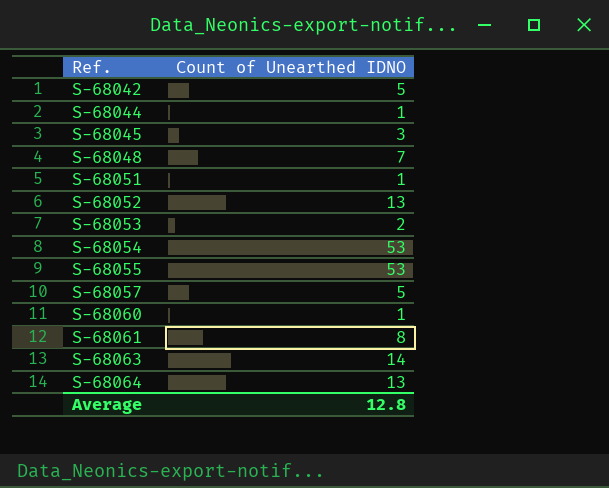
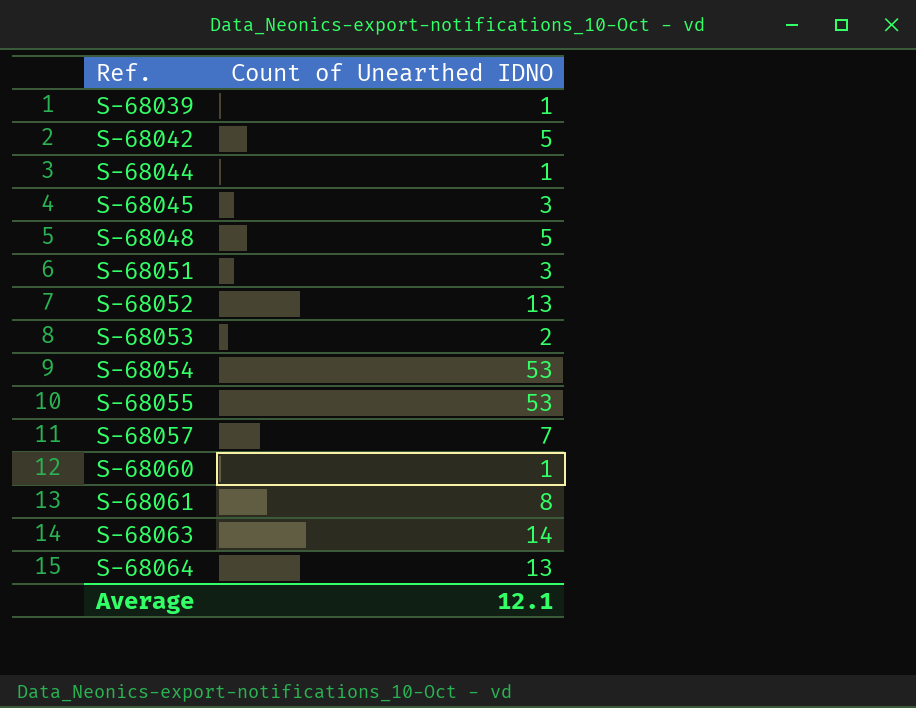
row S-68039: none -> 1
S-68048 | Count of Unearthed IDNO: 7 -> 5
S-68051 | Count of Unearthed IDNO: 1 -> 3
S-68057 | Count of Unearthed IDNO: 5 -> 7
Average | Count of Unearthed IDNO: 12.8 -> 12.1

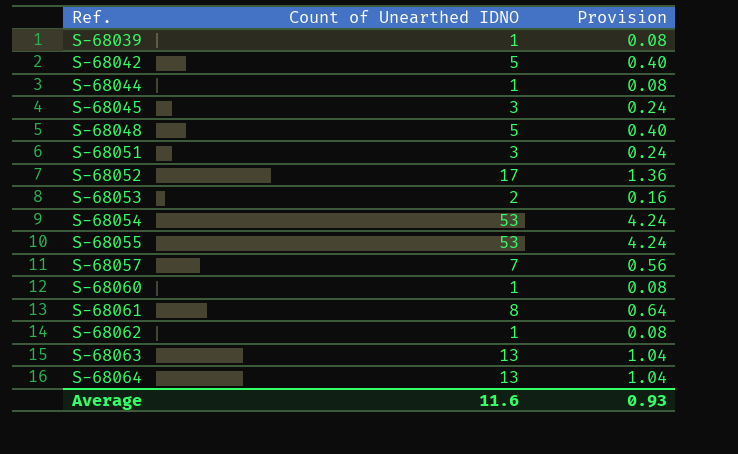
column Provision | formula: none -> [Count of Unearthed IDNO] * 0.08
S-68052 | Count of Unearthed IDNO: 13 -> 17
row S-68062: none -> 1 | 0.08
S-68063 | Count of Unearthed IDNO: 14 -> 13
Average | Count of Unearthed IDNO: 12.1 -> 11.6

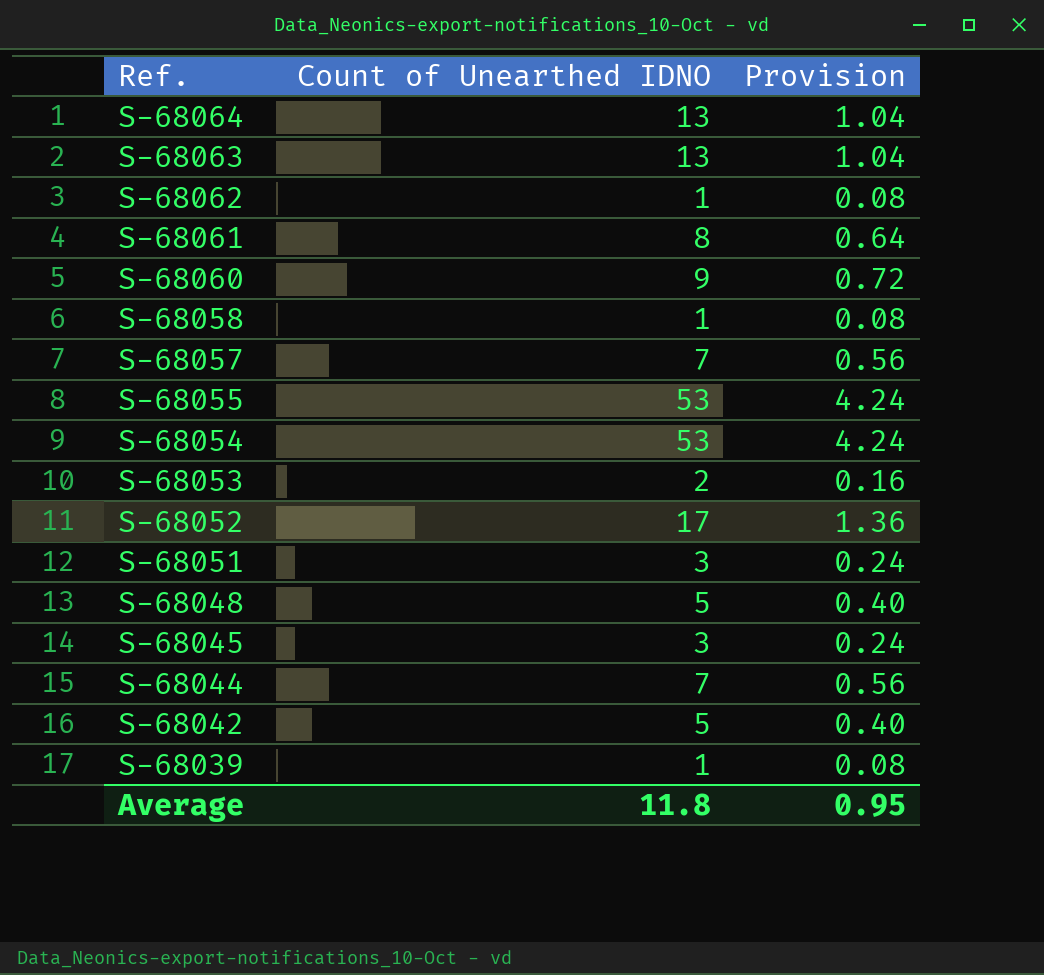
row order: Ref. ascending -> Ref. descending
S-68060 | Count of Unearthed IDNO: 1 -> 9
S-68060 | Provision: 0.08 -> 0.72
row S-68058: none -> 1 | 0.08
S-68044 | Count of Unearthed IDNO: 1 -> 7
S-68044 | Provision: 0.08 -> 0.56
Average | Count of Unearthed IDNO: 11.6 -> 11.8
Average | Provision: 0.93 -> 0.95

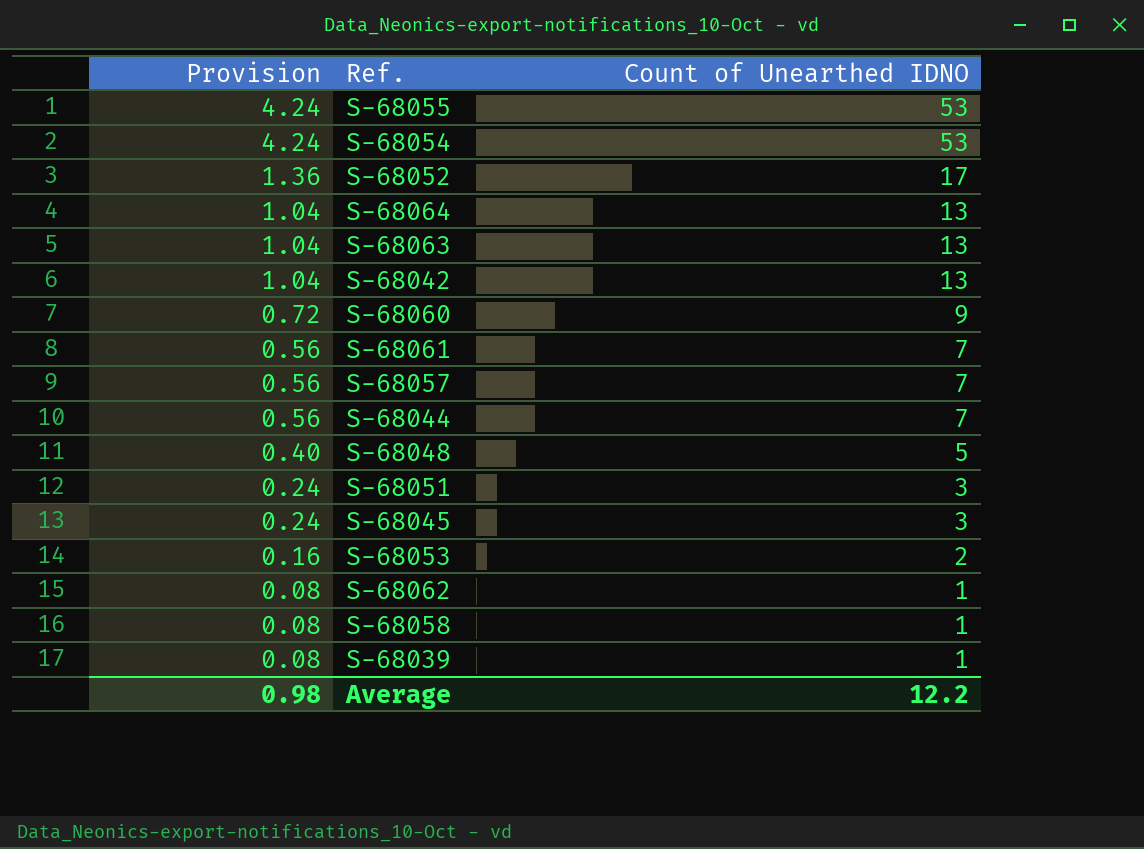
row order: Ref. descending -> Provision descending
column Provision | position: 3 -> 1
S-68042 | Provision: 0.40 -> 1.04
S-68042 | Count of Unearthed IDNO: 5 -> 13
S-68061 | Provision: 0.64 -> 0.56
S-68061 | Count of Unearthed IDNO: 8 -> 7
Average | Provision: 0.95 -> 0.98
Average | Count of Unearthed IDNO: 11.8 -> 12.2

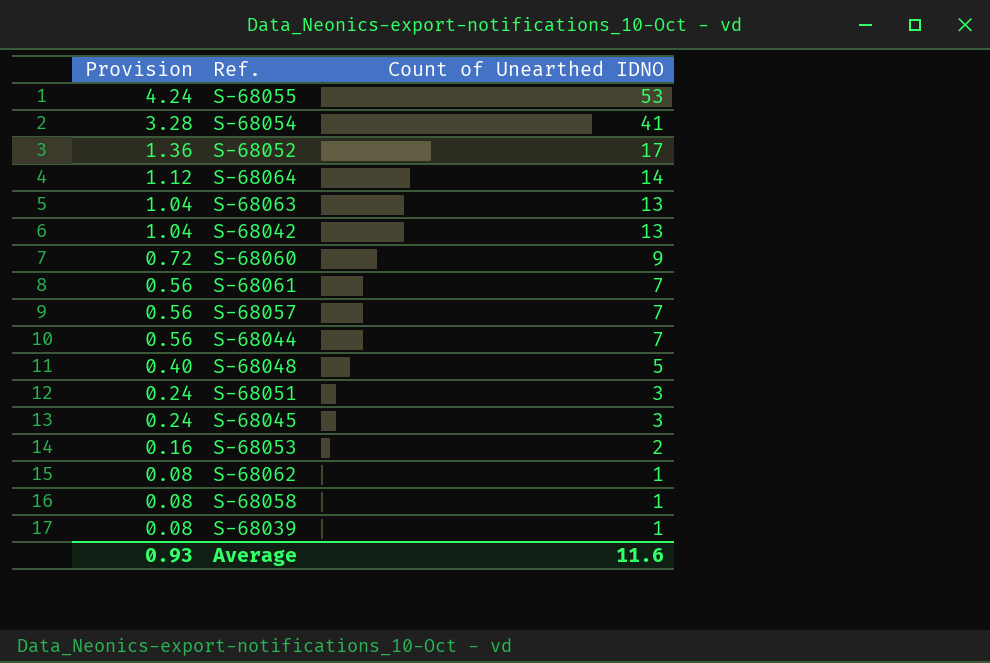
S-68054 | Provision: 4.24 -> 3.28
S-68054 | Count of Unearthed IDNO: 53 -> 41
S-68064 | Provision: 1.04 -> 1.12
S-68064 | Count of Unearthed IDNO: 13 -> 14
Average | Provision: 0.98 -> 0.93
Average | Count of Unearthed IDNO: 12.2 -> 11.6

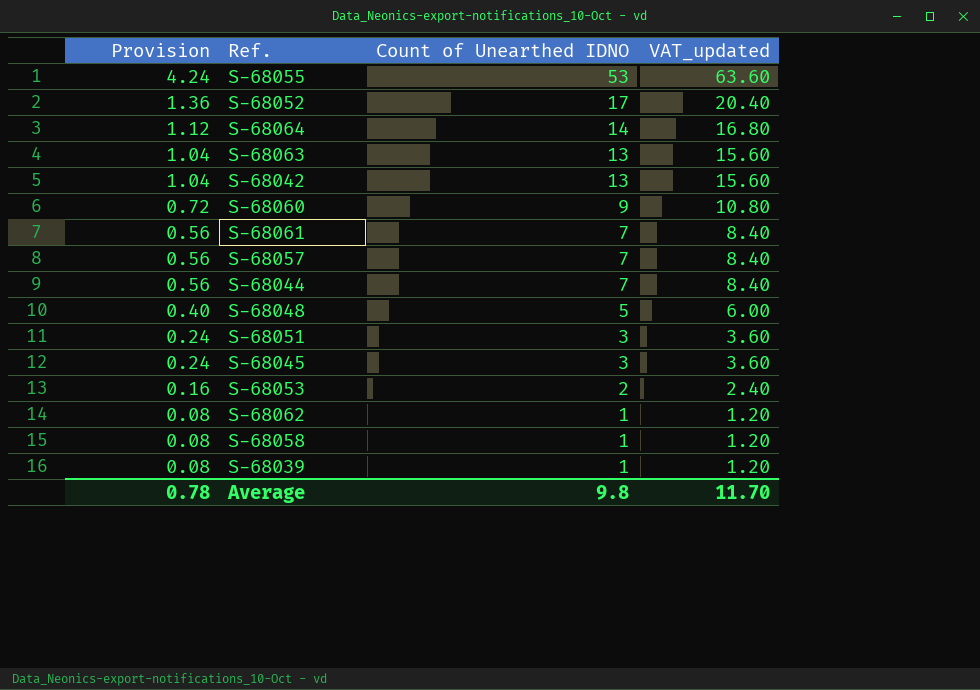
column VAT_updated | formula: none -> [Count of Unearthed IDNO] * 1.2
row S-68054: 3.28 | 41 -> none
Average | Provision: 0.93 -> 0.78
Average | Count of Unearthed IDNO: 11.6 -> 9.8

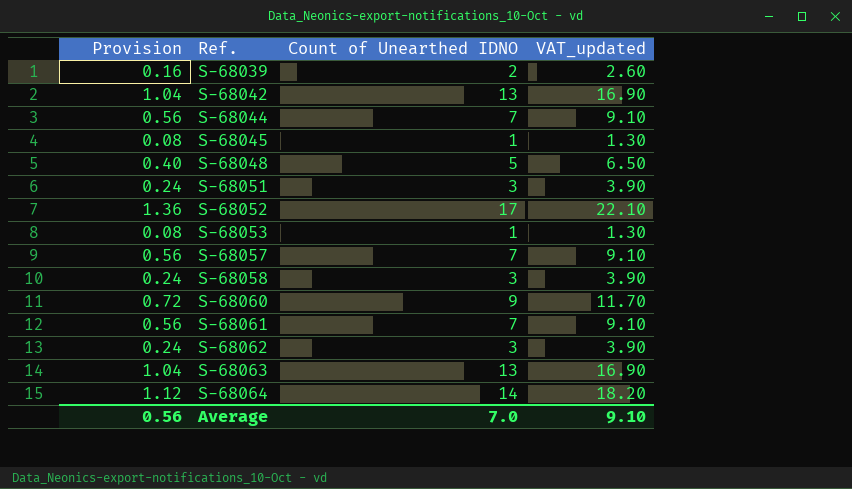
row order: Provision descending -> Ref. ascending
column VAT_updated | formula: [Count of Unearthed IDNO] * 1.2 -> [Count of Unearthed IDNO] * 1.3
row S-68055: 4.24 | 53 | 63.60 -> none
S-68039 | Provision: 0.08 -> 0.16
S-68039 | Count of Unearthed IDNO: 1 -> 2
S-68045 | Provision: 0.24 -> 0.08
S-68045 | Count of Unearthed IDNO: 3 -> 1
S-68053 | Provision: 0.16 -> 0.08
S-68053 | Count of Unearthed IDNO: 2 -> 1
S-68058 | Provision: 0.08 -> 0.24
S-68058 | Count of Unearthed IDNO: 1 -> 3
S-68062 | Provision: 0.08 -> 0.24
S-68062 | Count of Unearthed IDNO: 1 -> 3
Average | Provision: 0.78 -> 0.56
Average | Count of Unearthed IDNO: 9.8 -> 7.0
Average | VAT_updated: 11.70 -> 9.10

